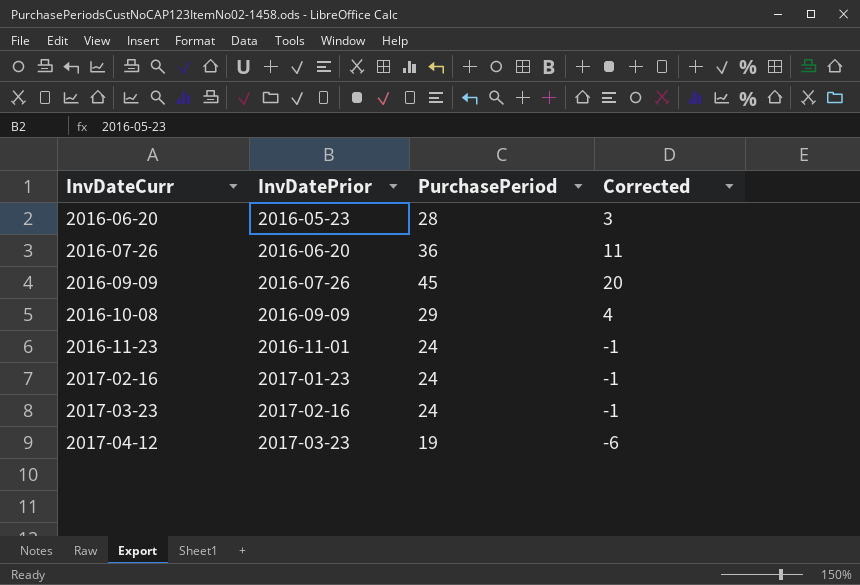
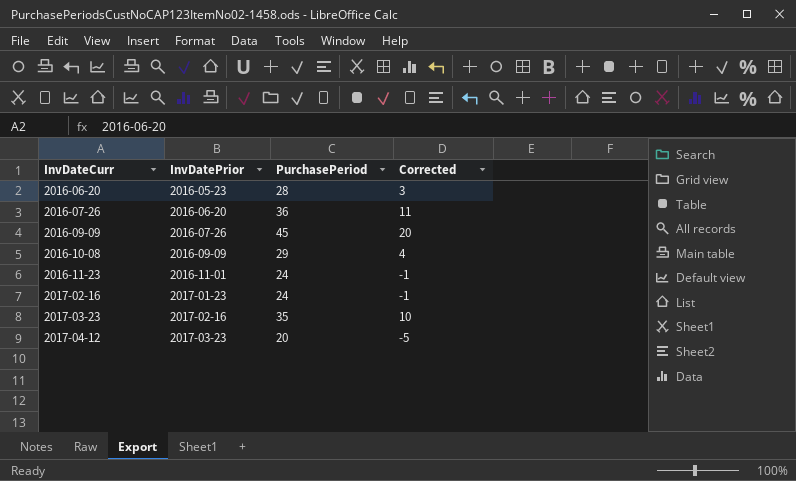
2017-03-23 | PurchasePeriod: 24 -> 35
2017-03-23 | Corrected: -1 -> 10
2017-04-12 | PurchasePeriod: 19 -> 20
2017-04-12 | Corrected: -6 -> -5

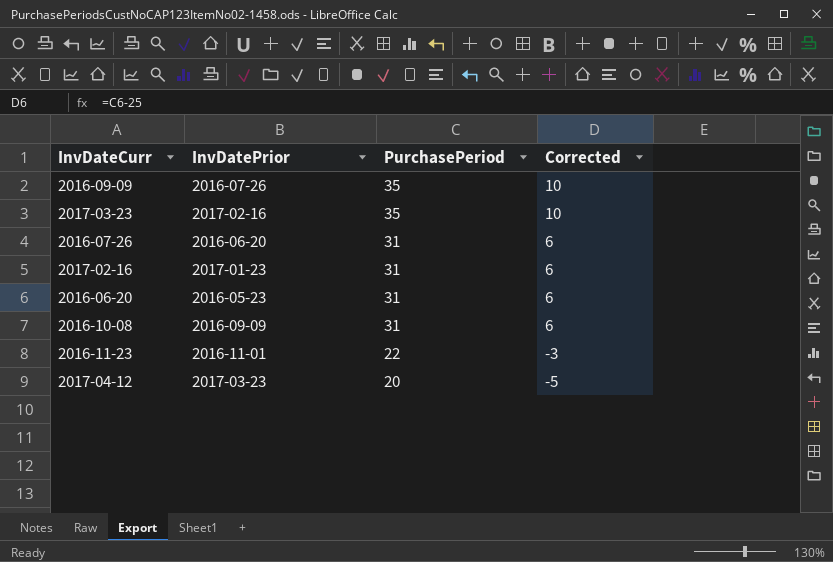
row order: InvDateCurr ascending -> PurchasePeriod descending
2016-09-09 | PurchasePeriod: 45 -> 35
2016-09-09 | Corrected: 20 -> 10
2016-07-26 | PurchasePeriod: 36 -> 31
2016-07-26 | Corrected: 11 -> 6
2017-02-16 | PurchasePeriod: 24 -> 31
2017-02-16 | Corrected: -1 -> 6
2016-06-20 | PurchasePeriod: 28 -> 31
2016-06-20 | Corrected: 3 -> 6
2016-10-08 | PurchasePeriod: 29 -> 31
2016-10-08 | Corrected: 4 -> 6
2016-11-23 | PurchasePeriod: 24 -> 22
2016-11-23 | Corrected: -1 -> -3

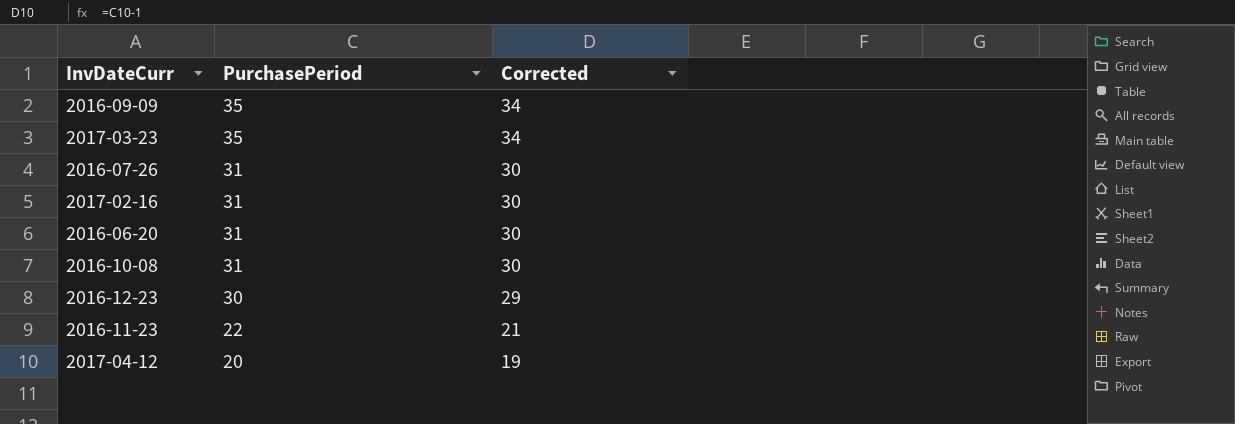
column InvDatePrior | position: 2 -> none
column Corrected | formula: [PurchasePeriod] - 25 -> [PurchasePeriod] - 1
row 2016-12-23: none -> 30 | 29

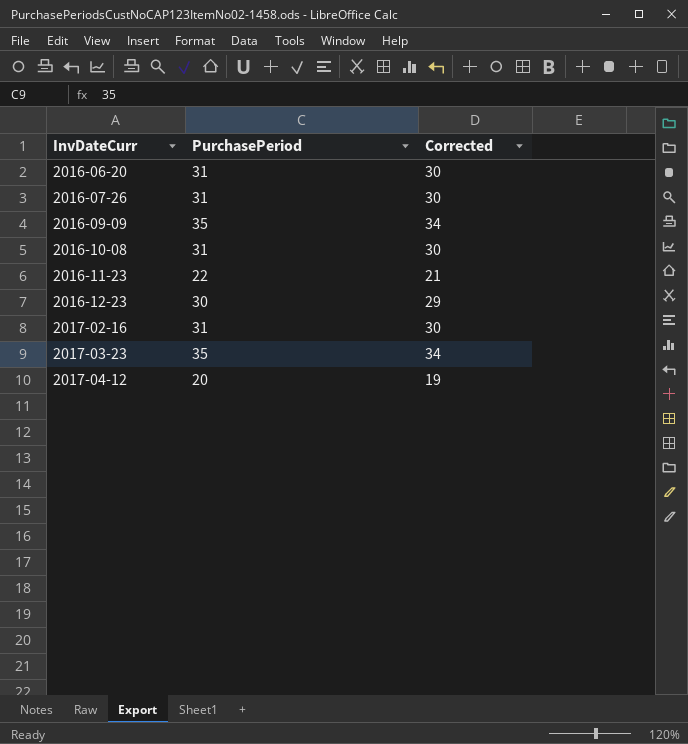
row order: PurchasePeriod descending -> InvDateCurr ascending

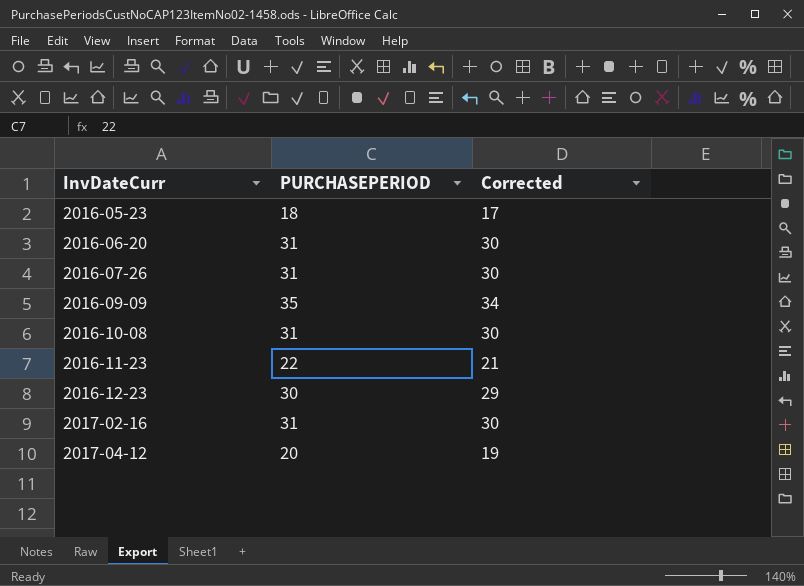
column name: PurchasePeriod -> PURCHASEPERIOD
row 2017-03-23: 35 | 34 -> none
row 2016-05-23: none -> 18 | 17

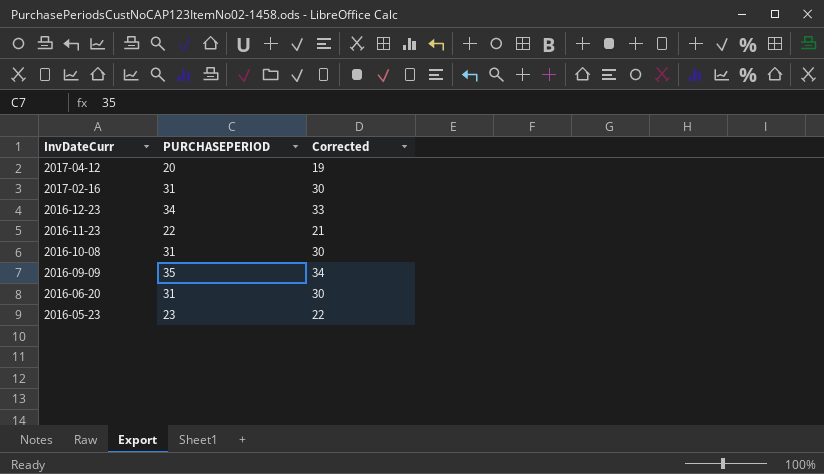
row order: InvDateCurr ascending -> InvDateCurr descending
row 2016-07-26: 31 | 30 -> none
2016-12-23 | PURCHASEPERIOD: 30 -> 34
2016-12-23 | Corrected: 29 -> 33
2016-05-23 | PURCHASEPERIOD: 18 -> 23
2016-05-23 | Corrected: 17 -> 22

